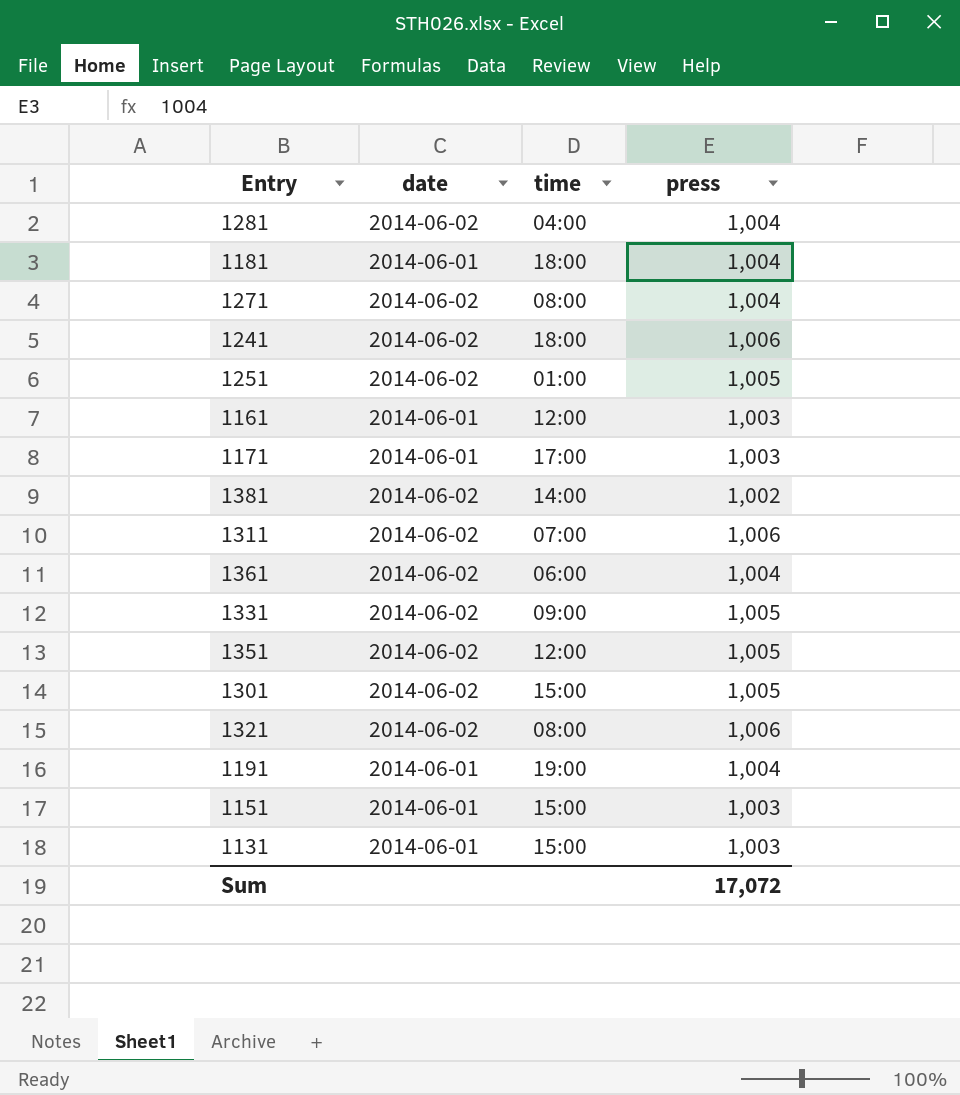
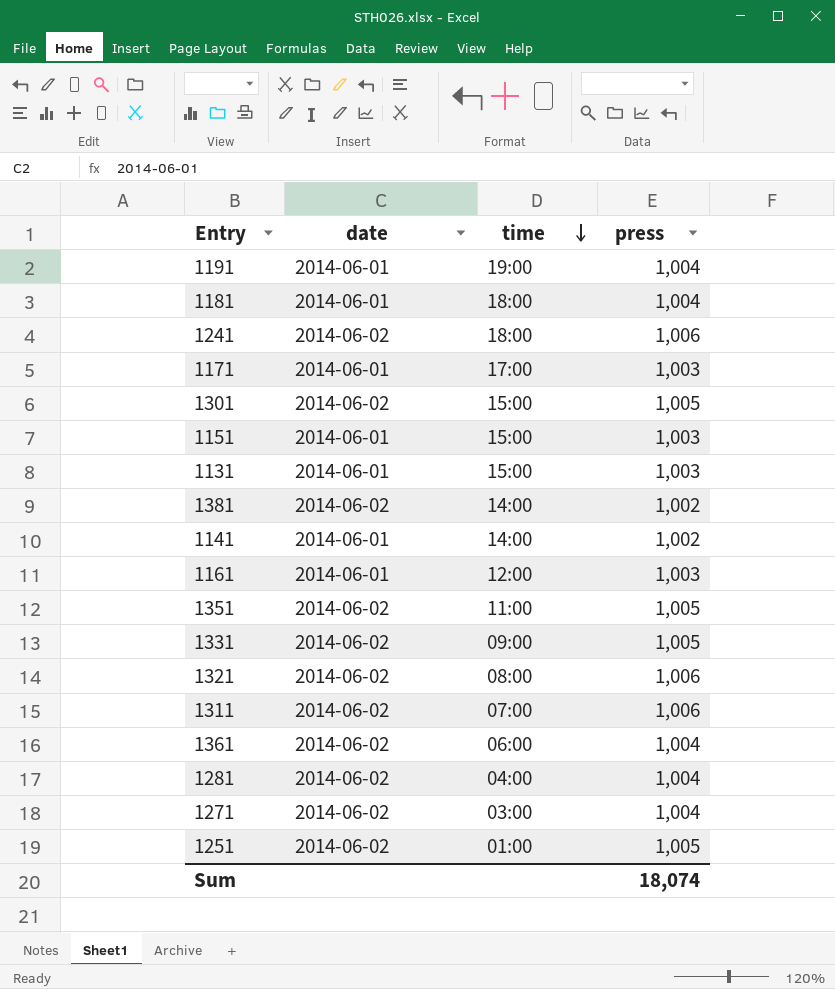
row order: none -> time descending
row 1141: none -> 2014-06-01 | 14:00 | 1,002
1351 | time: 12:00 -> 11:00
1271 | time: 08:00 -> 03:00
Sum | press: 17,072 -> 18,074

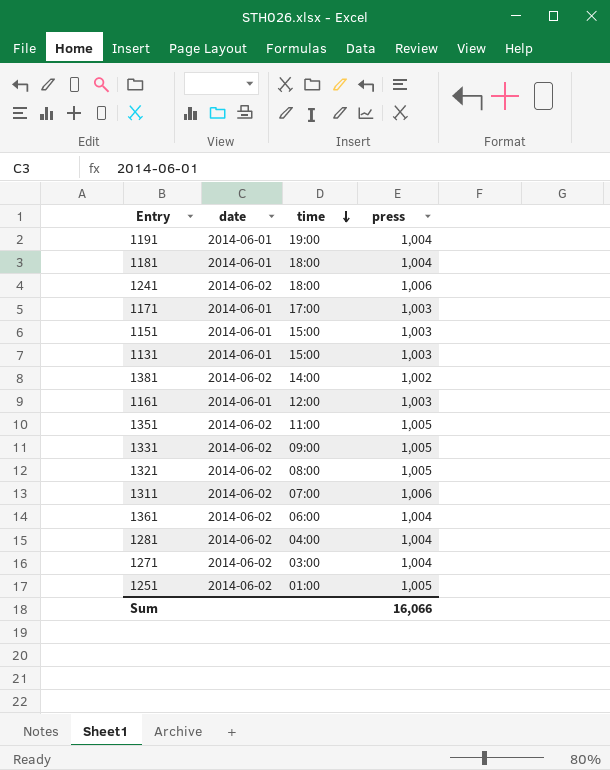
row 1301: 2014-06-02 | 15:00 | 1,005 -> none
row 1141: 2014-06-01 | 14:00 | 1,002 -> none
1321 | press: 1,006 -> 1,005
Sum | press: 18,074 -> 16,066

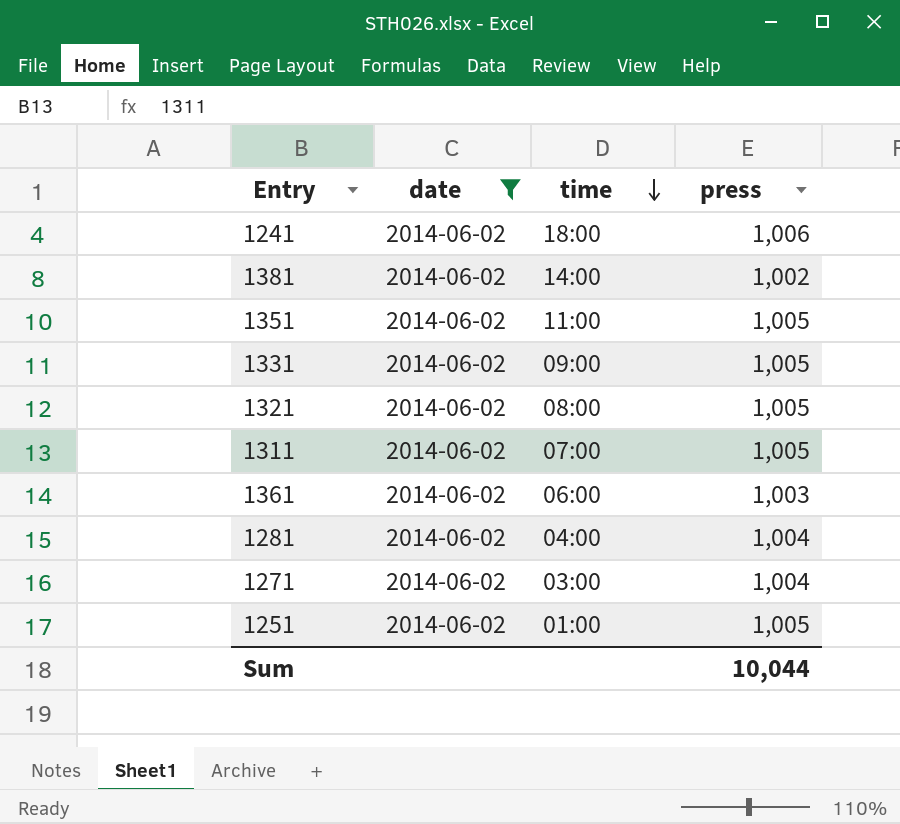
filter: none -> date = 2014-06-02
1311 | press: 1,006 -> 1,005
1361 | press: 1,004 -> 1,003
Sum | press: 16,066 -> 10,044

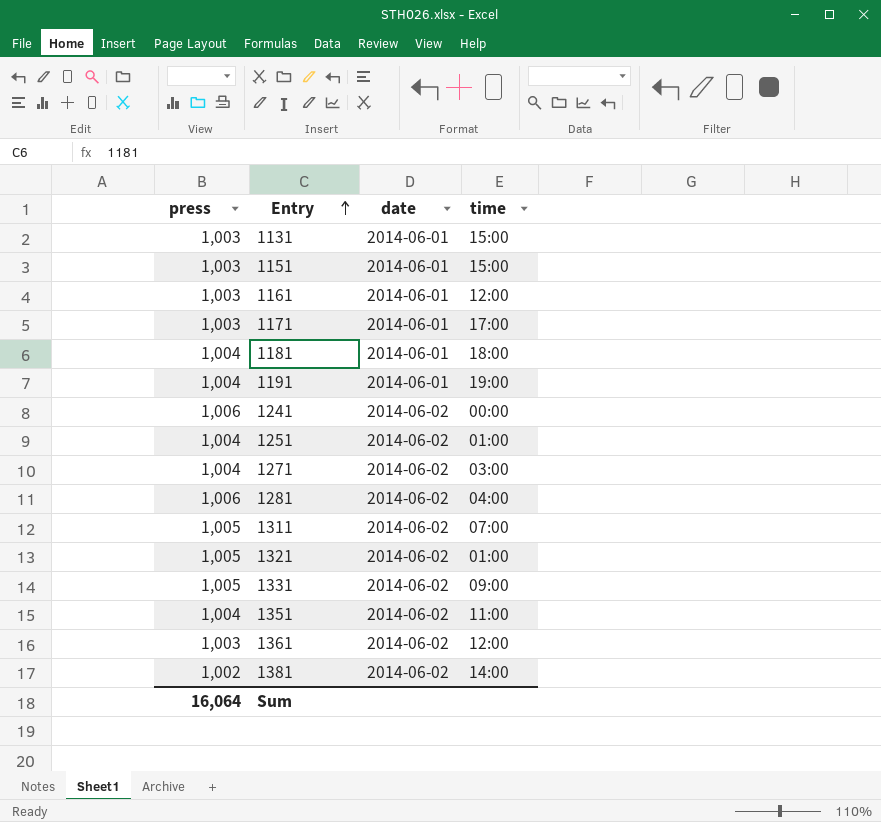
filter: date = 2014-06-02 -> none
row order: time descending -> Entry ascending
column press | position: 4 -> 1
1241 | time: 18:00 -> 00:00
1251 | press: 1,005 -> 1,004
1281 | press: 1,004 -> 1,006
1321 | time: 08:00 -> 01:00
1351 | press: 1,005 -> 1,004
1361 | time: 06:00 -> 12:00
Sum | press: 10,044 -> 16,064

